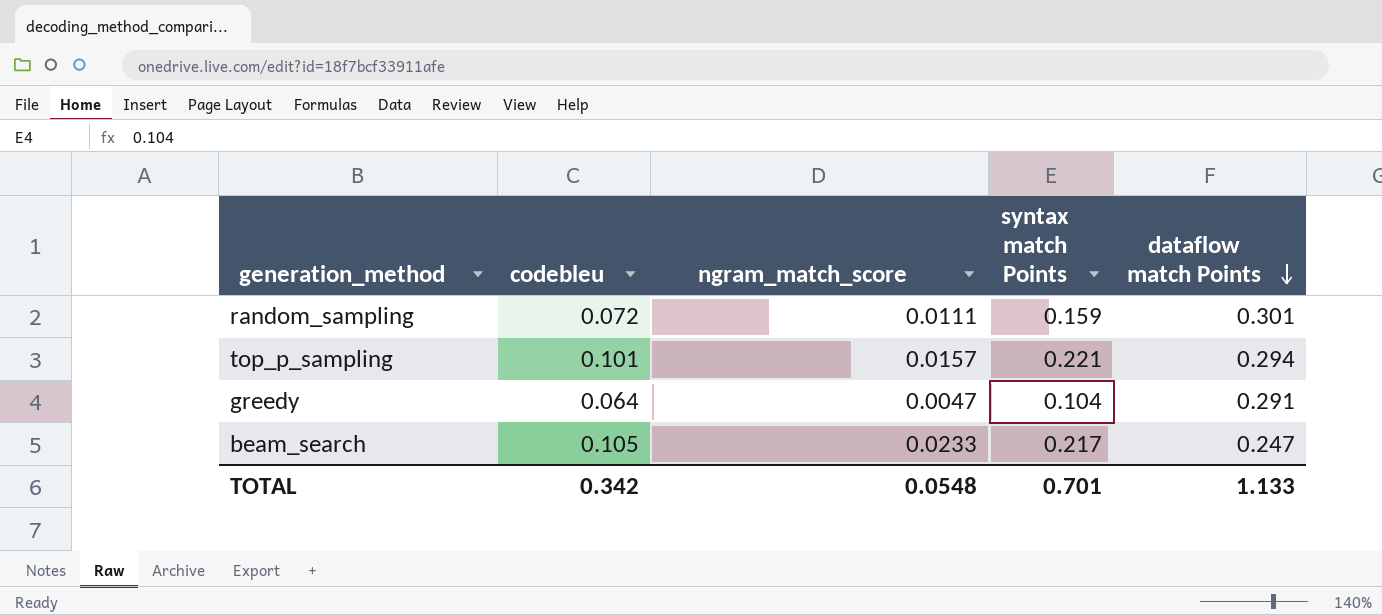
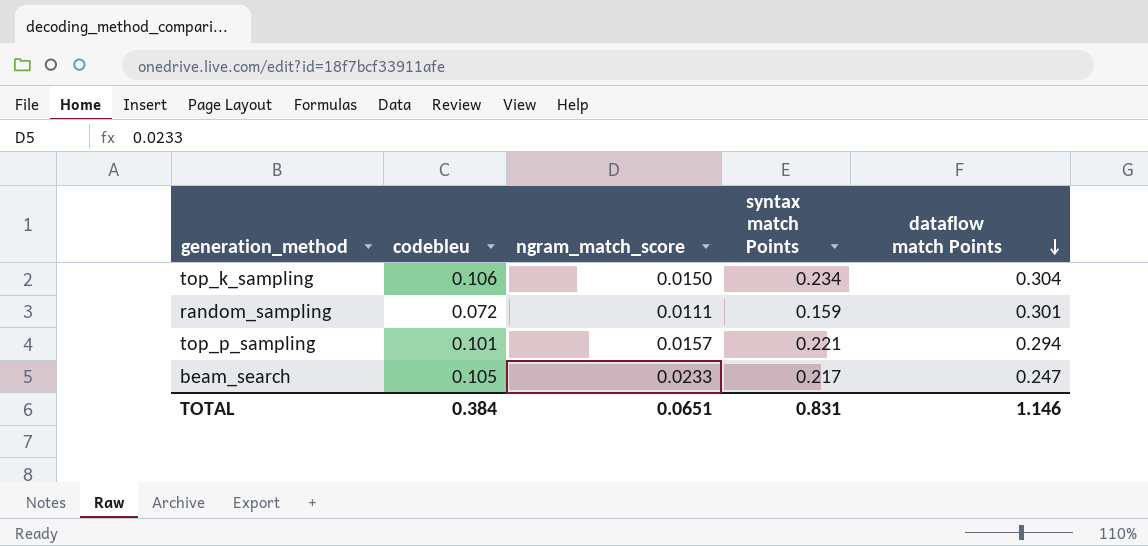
row greedy: 0.064 | 0.0047 | 0.104 | 0.291 -> none
row top_k_sampling: none -> 0.106 | 0.0150 | 0.234 | 0.304
TOTAL | codebleu: 0.342 -> 0.384
TOTAL | ngram_match_score: 0.0548 -> 0.0651
TOTAL | syntax match Points: 0.701 -> 0.831
TOTAL | dataflow match Points: 1.133 -> 1.146

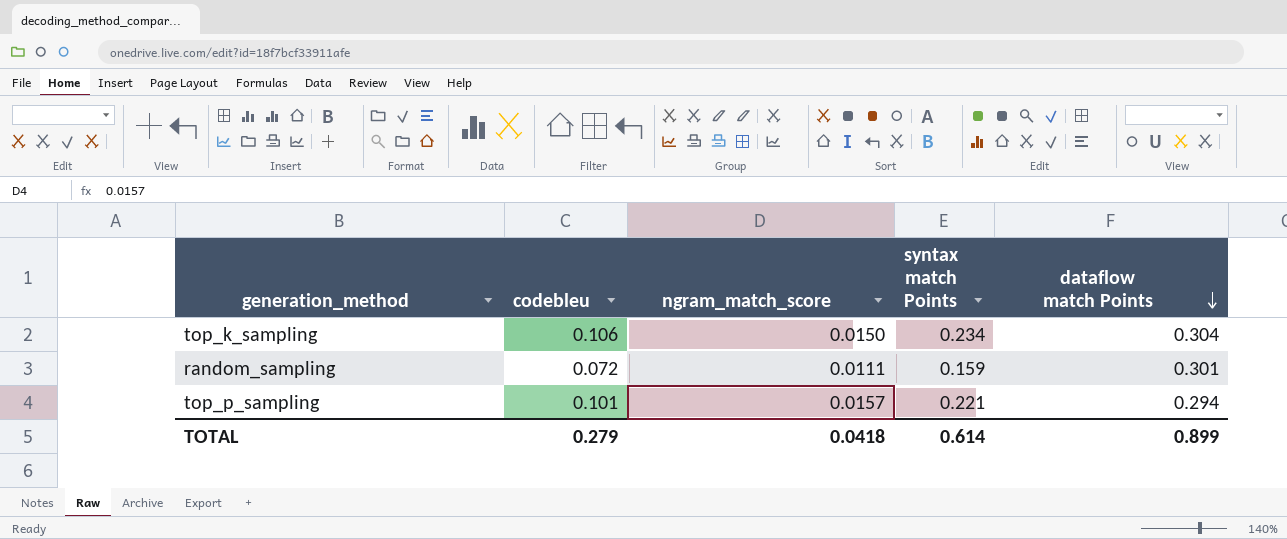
row beam_search: 0.105 | 0.0233 | 0.217 | 0.247 -> none
TOTAL | codebleu: 0.384 -> 0.279
TOTAL | ngram_match_score: 0.0651 -> 0.0418
TOTAL | syntax match Points: 0.831 -> 0.614
TOTAL | dataflow match Points: 1.146 -> 0.899

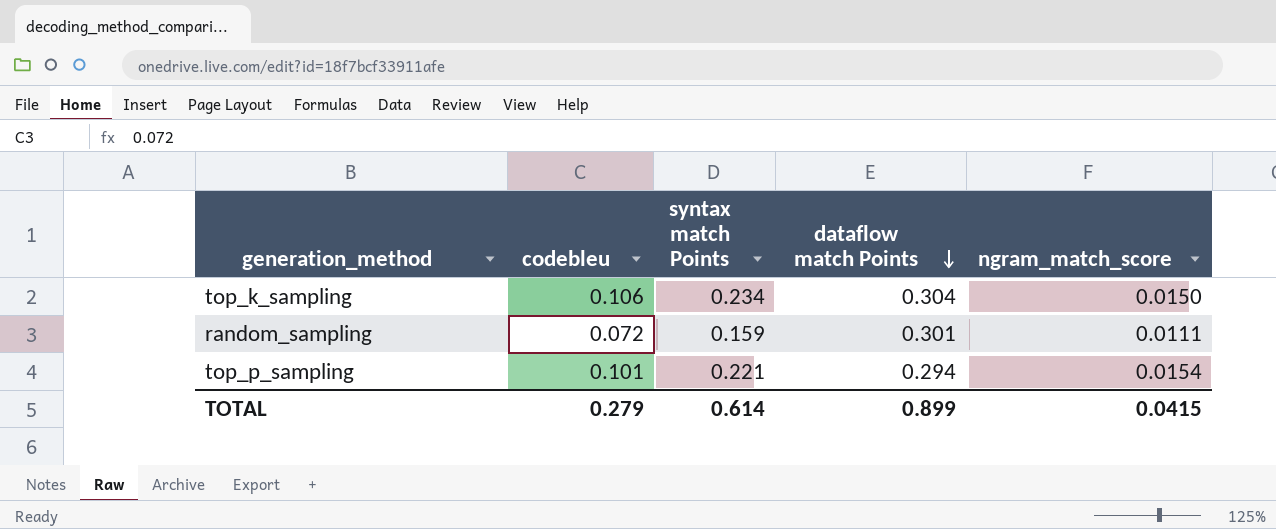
column ngram_match_score | position: 3 -> 5
top_p_sampling | ngram_match_score: 0.0157 -> 0.0154
TOTAL | ngram_match_score: 0.0418 -> 0.0415

